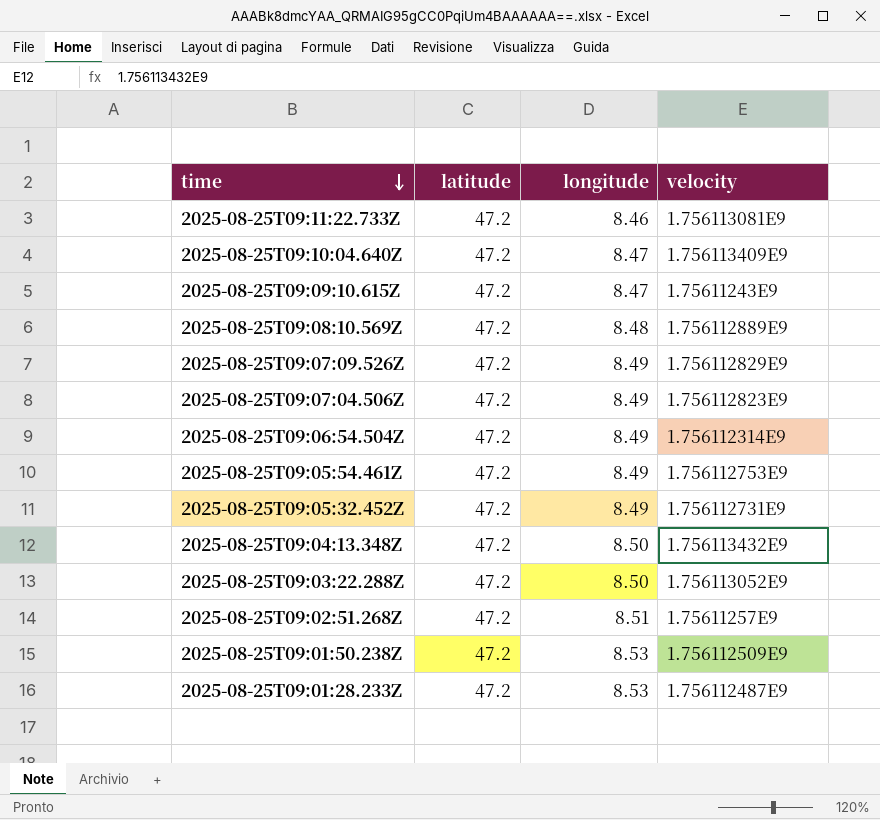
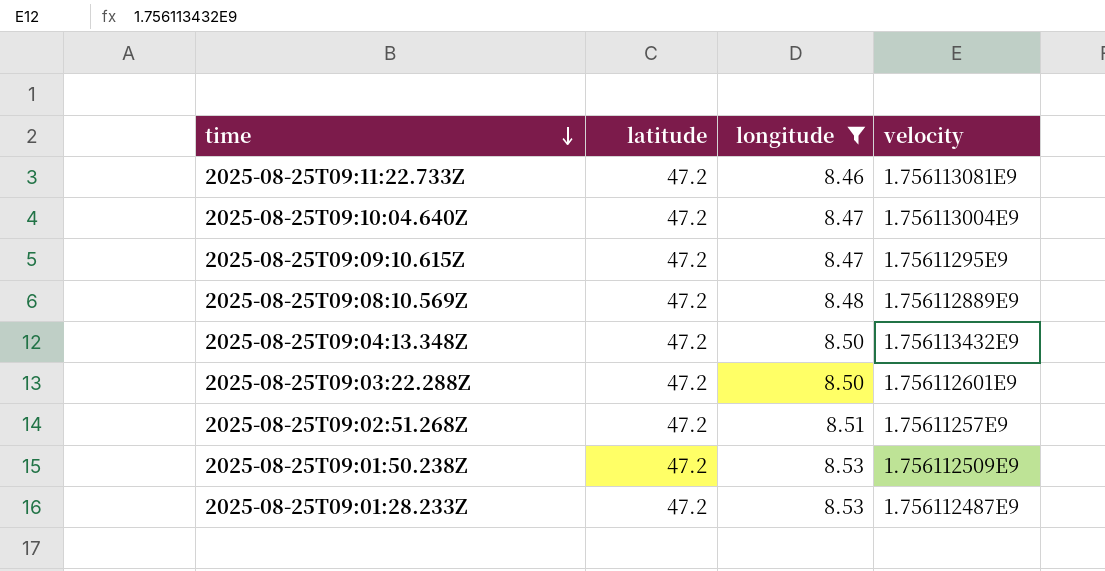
filter: none -> longitude != 8.49
2025-08-25T09:10:04.640Z | velocity: 1.756113409E9 -> 1.756113004E9
2025-08-25T09:09:10.615Z | velocity: 1.75611243E9 -> 1.75611295E9
2025-08-25T09:03:22.288Z | velocity: 1.756113052E9 -> 1.756112601E9

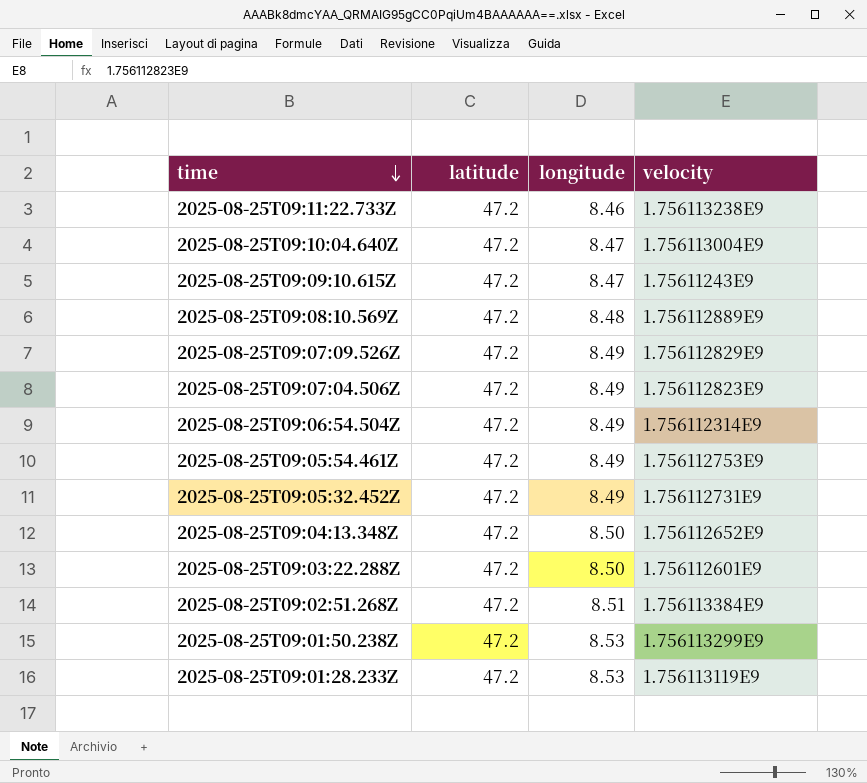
filter: longitude != 8.49 -> none
2025-08-25T09:11:22.733Z | velocity: 1.756113081E9 -> 1.756113238E9
2025-08-25T09:09:10.615Z | velocity: 1.75611295E9 -> 1.75611243E9
2025-08-25T09:04:13.348Z | velocity: 1.756113432E9 -> 1.756112652E9
2025-08-25T09:02:51.268Z | velocity: 1.75611257E9 -> 1.756113384E9
2025-08-25T09:01:50.238Z | velocity: 1.756112509E9 -> 1.756113299E9
2025-08-25T09:01:28.233Z | velocity: 1.756112487E9 -> 1.756113119E9

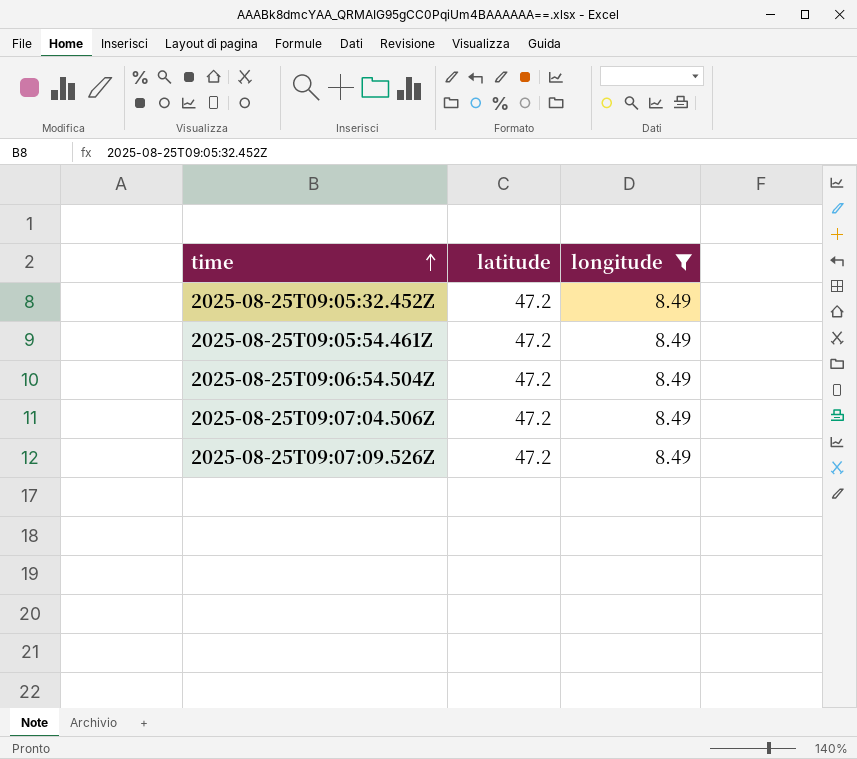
filter: none -> longitude = 8.49
row order: time descending -> time ascending
column velocity | position: 4 -> none

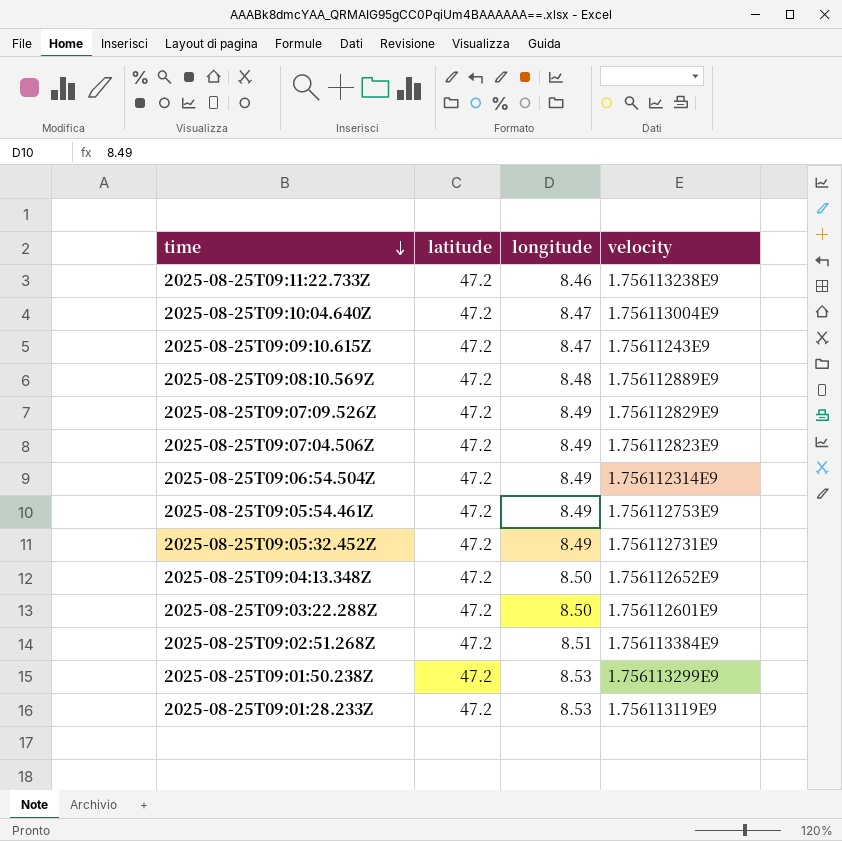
filter: longitude = 8.49 -> none
row order: time ascending -> time descending
column velocity | position: none -> 4

